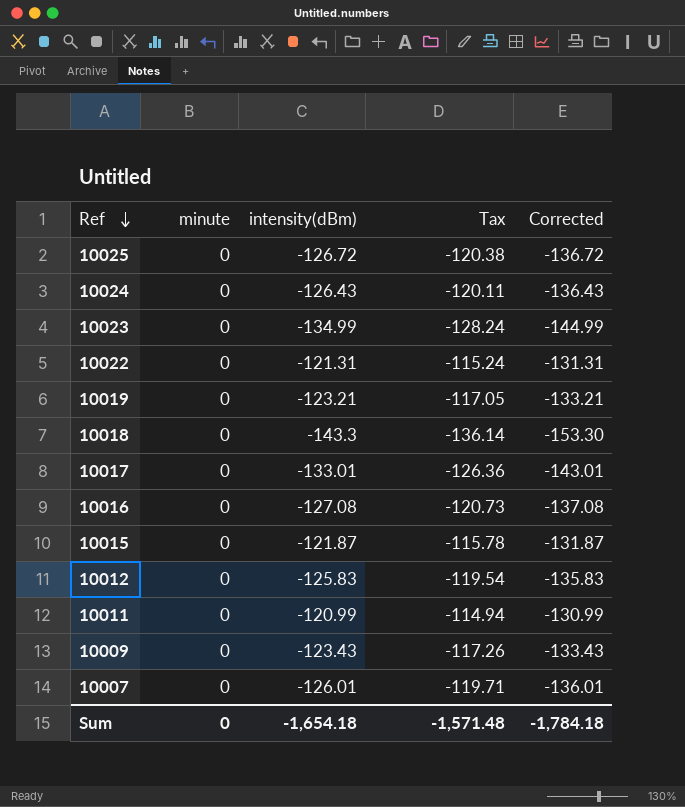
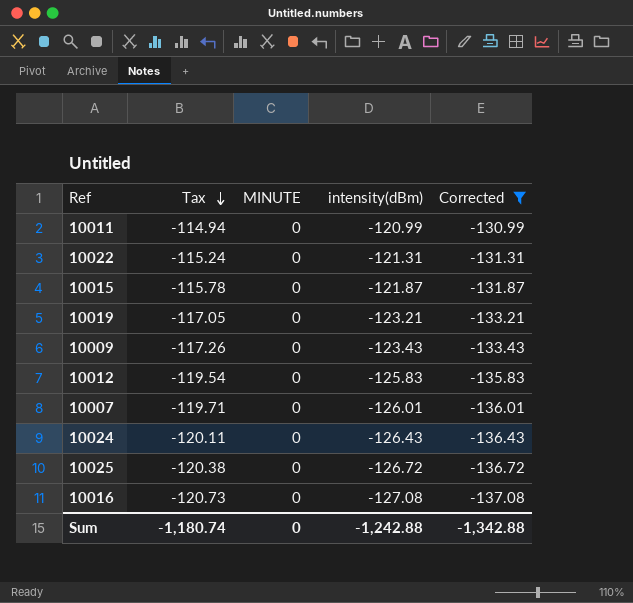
filter: none -> Corrected >= -137.08
row order: Ref descending -> Tax descending
column Tax | position: 4 -> 2
column name: minute -> MINUTE
Sum | Tax: -1,571.48 -> -1,180.74
Sum | intensity(dBm): -1,654.18 -> -1,242.88
Sum | Corrected: -1,784.18 -> -1,342.88

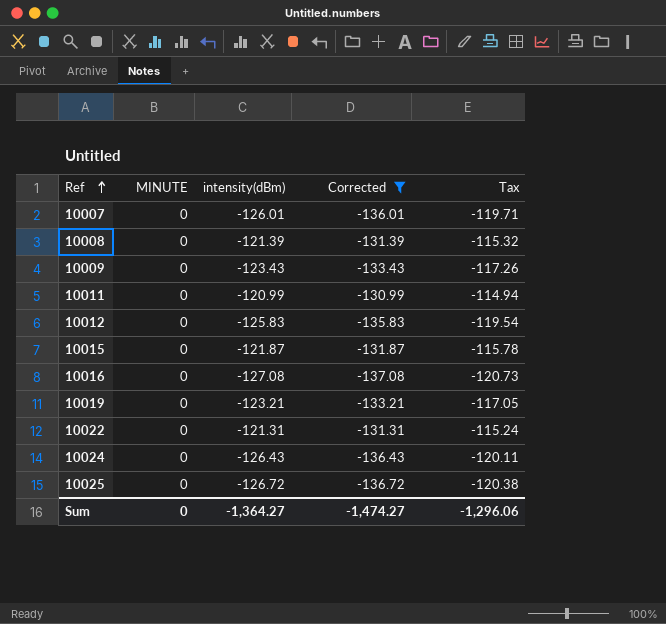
row order: Tax descending -> Ref ascending
column Tax | position: 2 -> 5
row 10008: none -> 0 | -121.39 | -131.39 | -115.32
Sum | intensity(dBm): -1,242.88 -> -1,364.27
Sum | Corrected: -1,342.88 -> -1,474.27
Sum | Tax: -1,180.74 -> -1,296.06

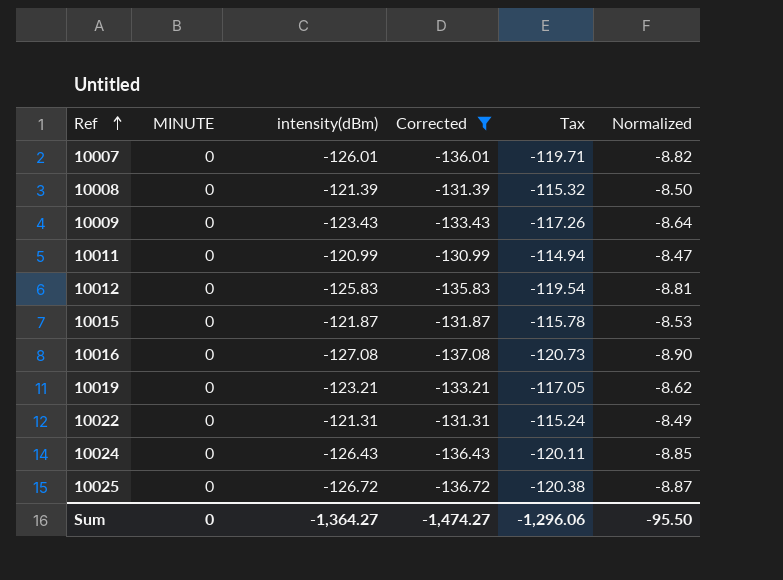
column Normalized | formula: none -> [intensity(dBm)] * 0.07

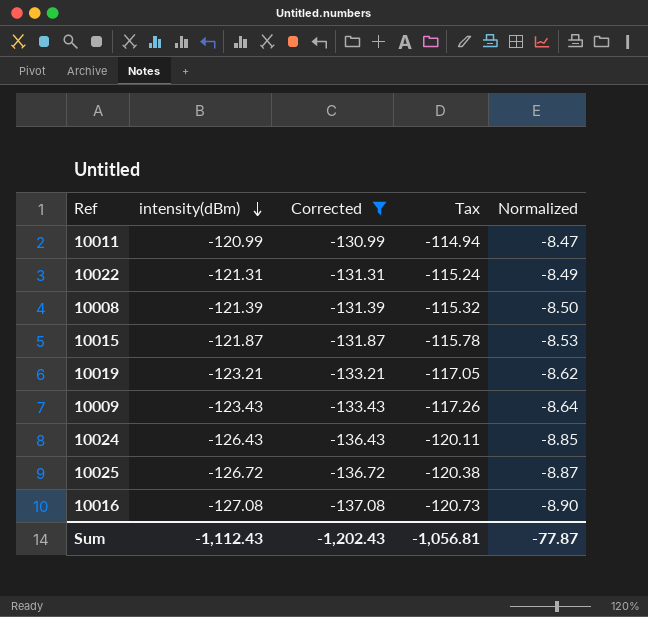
row order: Ref ascending -> intensity(dBm) descending
column MINUTE | position: 2 -> none
row 10007: 0 | -126.01 | -136.01 | -119.71 | -8.82 -> none
row 10012: 0 | -125.83 | -135.83 | -119.54 | -8.81 -> none
Sum | intensity(dBm): -1,364.27 -> -1,112.43
Sum | Corrected: -1,474.27 -> -1,202.43
Sum | Tax: -1,296.06 -> -1,056.81
Sum | Normalized: -95.50 -> -77.87

